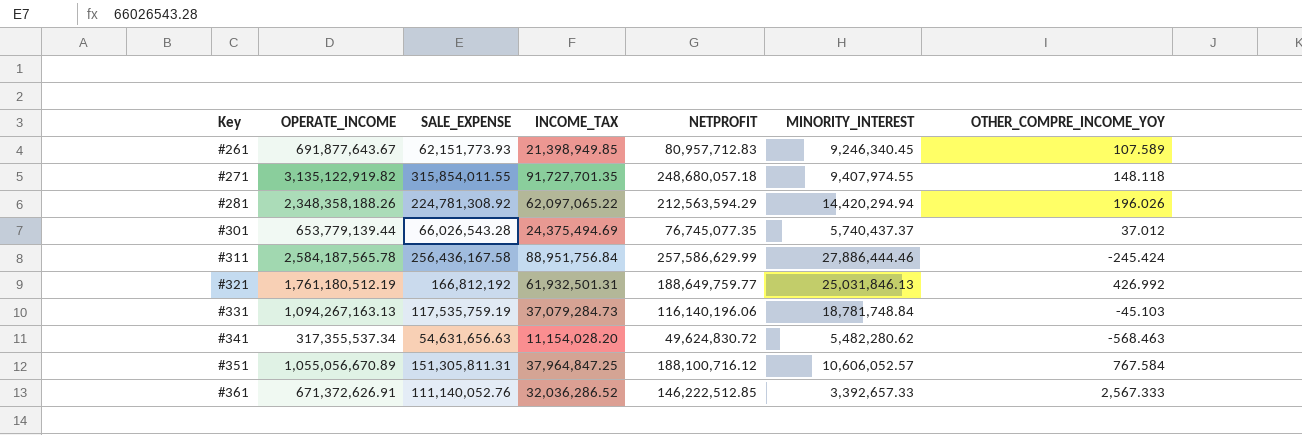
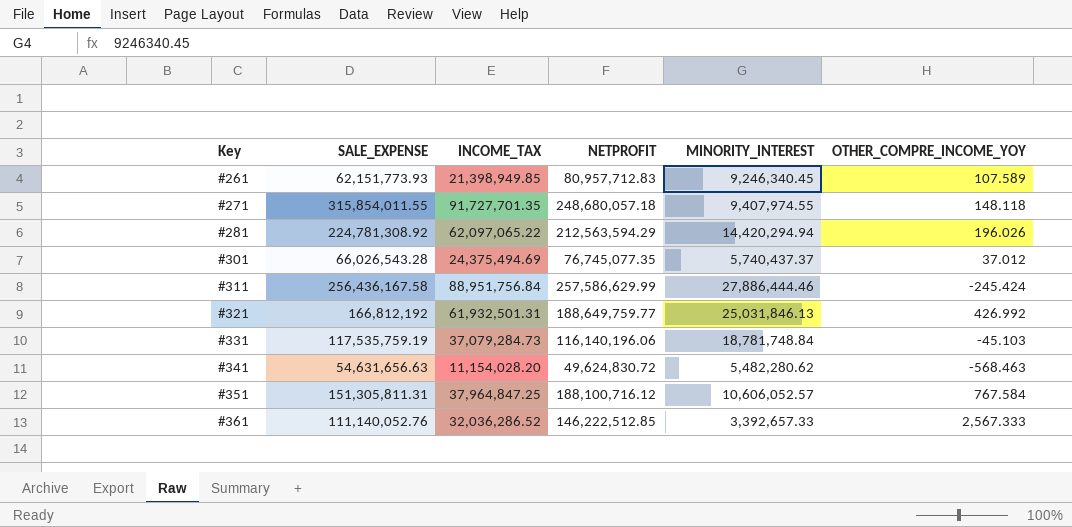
column OPERATE_INCOME | position: 2 -> none

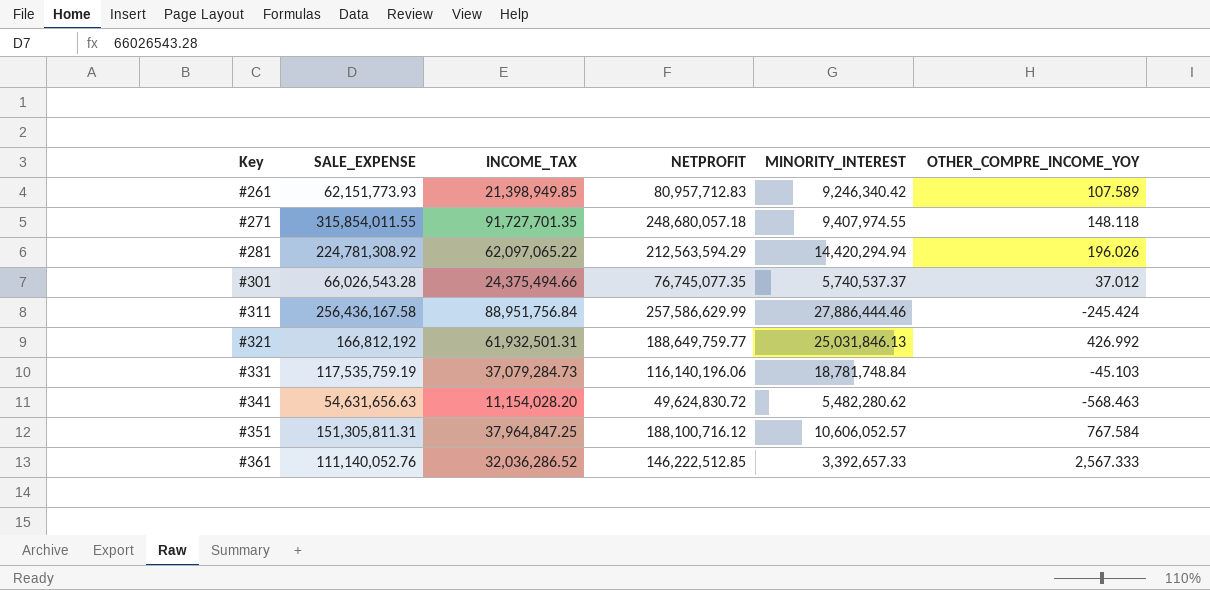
#261 | MINORITY_INTEREST: 9,246,340.45 -> 9,246,340.42
#301 | INCOME_TAX: 24,375,494.69 -> 24,375,494.66
#301 | MINORITY_INTEREST: 5,740,437.37 -> 5,740,537.37

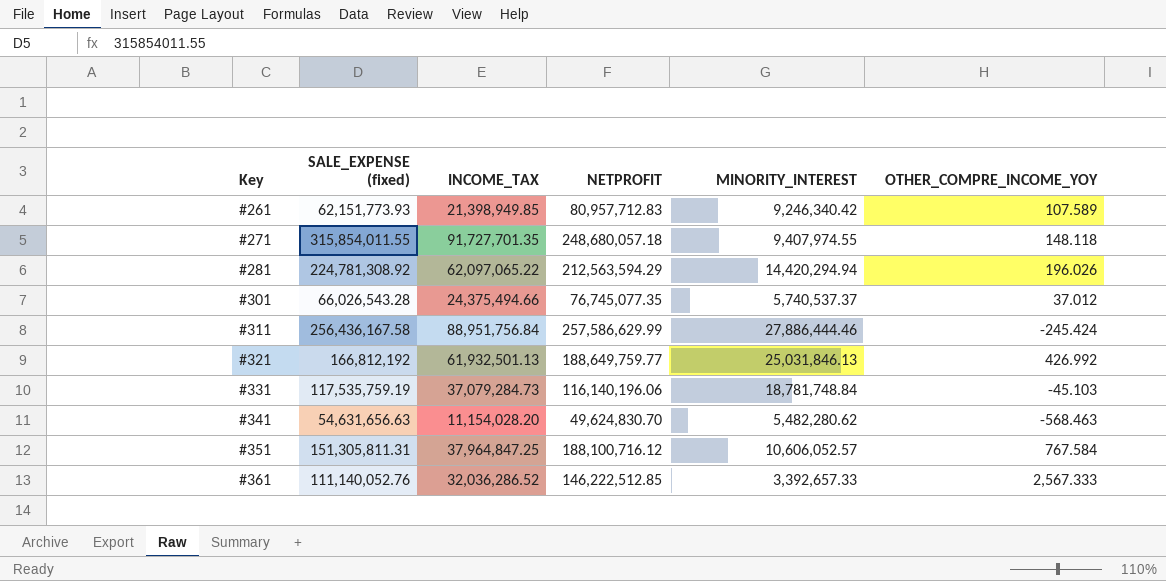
column name: SALE_EXPENSE -> SALE_EXPENSE (fixed)
#321 | INCOME_TAX: 61,932,501.31 -> 61,932,501.13
#341 | NETPROFIT: 49,624,830.72 -> 49,624,830.70

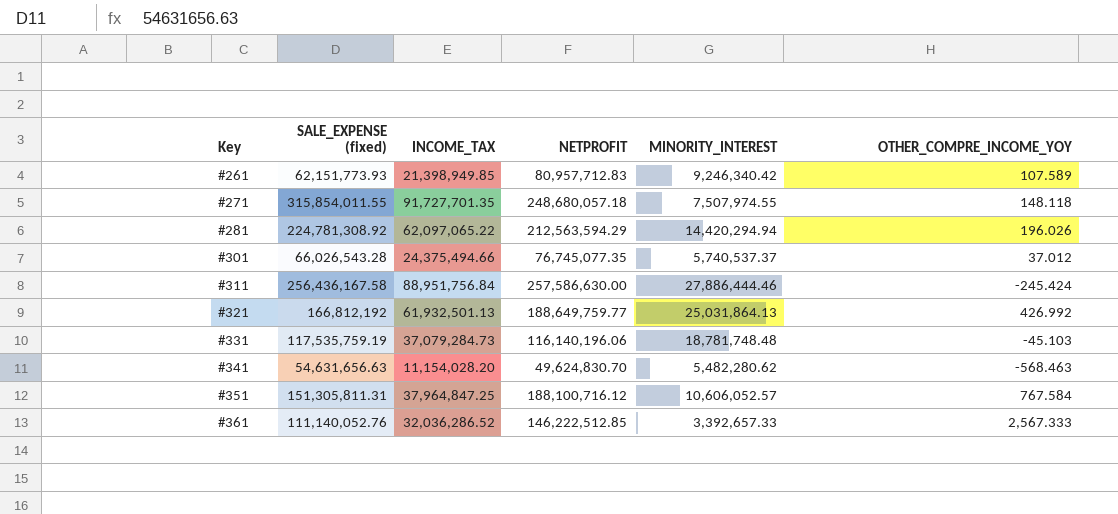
#271 | MINORITY_INTEREST: 9,407,974.55 -> 7,507,974.55
#311 | NETPROFIT: 257,586,629.99 -> 257,586,630.00
#321 | MINORITY_INTEREST: 25,031,846.13 -> 25,031,864.13
#331 | MINORITY_INTEREST: 18,781,748.84 -> 18,781,748.48

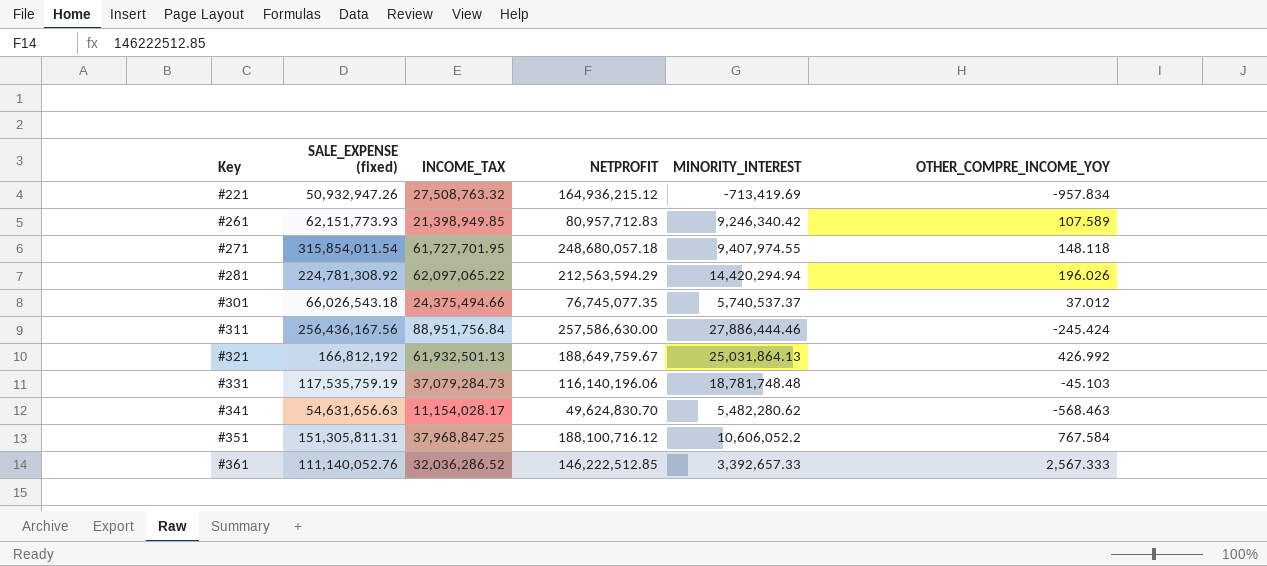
row #221: none -> 50,932,947.26 | 27,508,763.32 | 164,936,215.12 | -713,419.69 | -957.834
#271 | SALE_EXPENSE (fixed): 315,854,011.55 -> 315,854,011.54
#271 | INCOME_TAX: 91,727,701.35 -> 61,727,701.95
#271 | MINORITY_INTEREST: 7,507,974.55 -> 9,407,974.55
#301 | SALE_EXPENSE (fixed): 66,026,543.28 -> 66,026,543.18
#311 | SALE_EXPENSE (fixed): 256,436,167.58 -> 256,436,167.56
#321 | NETPROFIT: 188,649,759.77 -> 188,649,759.67
#341 | INCOME_TAX: 11,154,028.20 -> 11,154,028.17
#351 | INCOME_TAX: 37,964,847.25 -> 37,968,847.25
#351 | MINORITY_INTEREST: 10,606,052.57 -> 10,606,052.2

